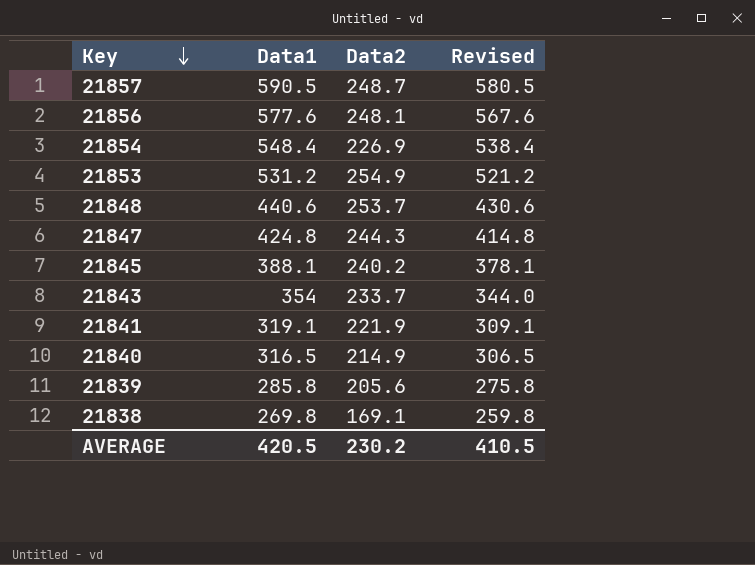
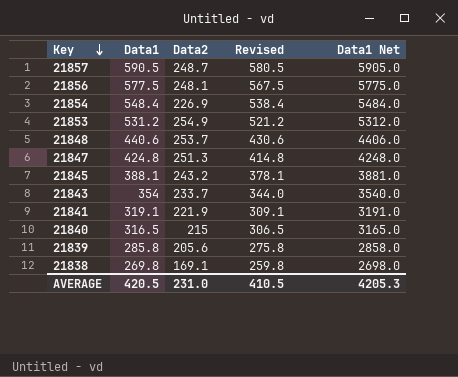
column Data1 Net | formula: none -> [Data1] * 10
21856 | Data1: 577.6 -> 577.5
21856 | Revised: 567.6 -> 567.5
21847 | Data2: 244.3 -> 251.3
21845 | Data2: 240.2 -> 243.2
21840 | Data2: 214.9 -> 215
AVERAGE | Data2: 230.2 -> 231.0

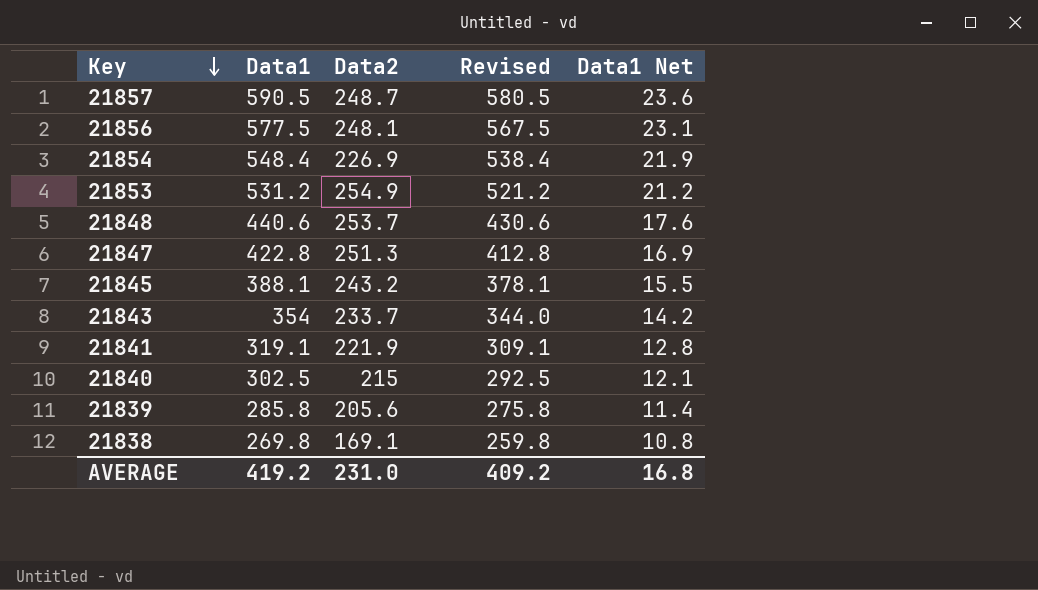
column Data1 Net | formula: [Data1] * 10 -> [Data1] * 0.04
21847 | Data1: 424.8 -> 422.8
21847 | Revised: 414.8 -> 412.8
21840 | Data1: 316.5 -> 302.5
21840 | Revised: 306.5 -> 292.5
AVERAGE | Data1: 420.5 -> 419.2
AVERAGE | Revised: 410.5 -> 409.2
AVERAGE | Data1 Net: 4205.3 -> 16.8

